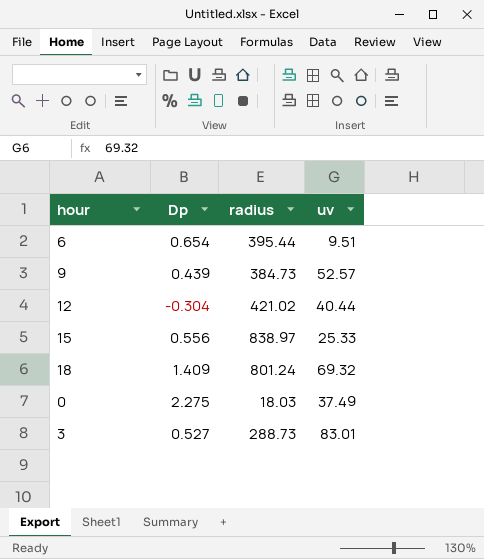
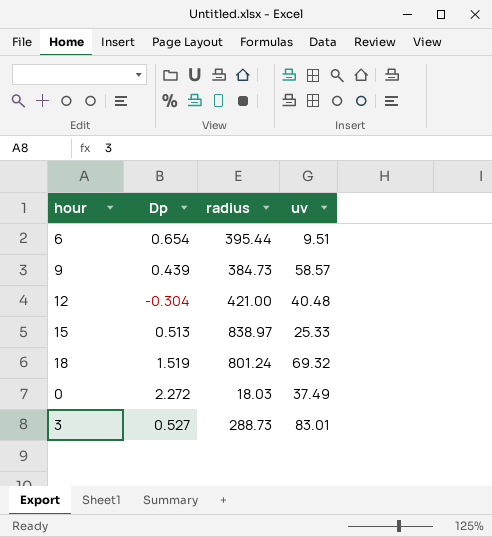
9 | uv: 52.57 -> 58.57
12 | radius: 421.02 -> 421.00
12 | uv: 40.44 -> 40.48
15 | Dp: 0.556 -> 0.513
18 | Dp: 1.409 -> 1.519
0 | Dp: 2.275 -> 2.272

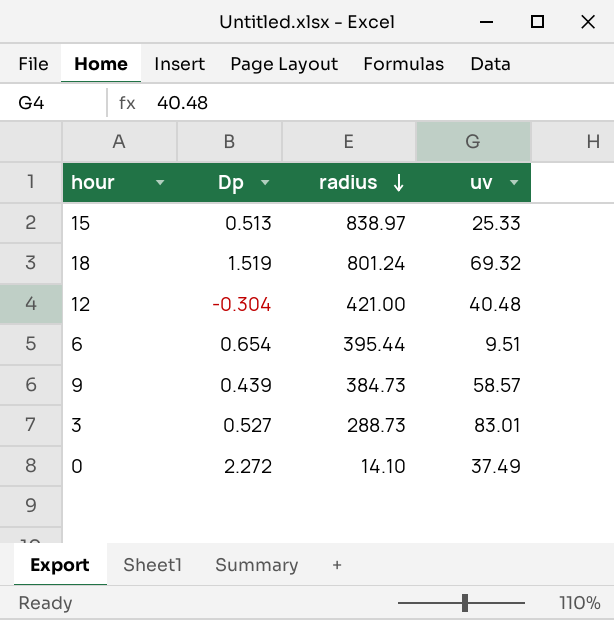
row order: none -> radius descending
0 | radius: 18.03 -> 14.10

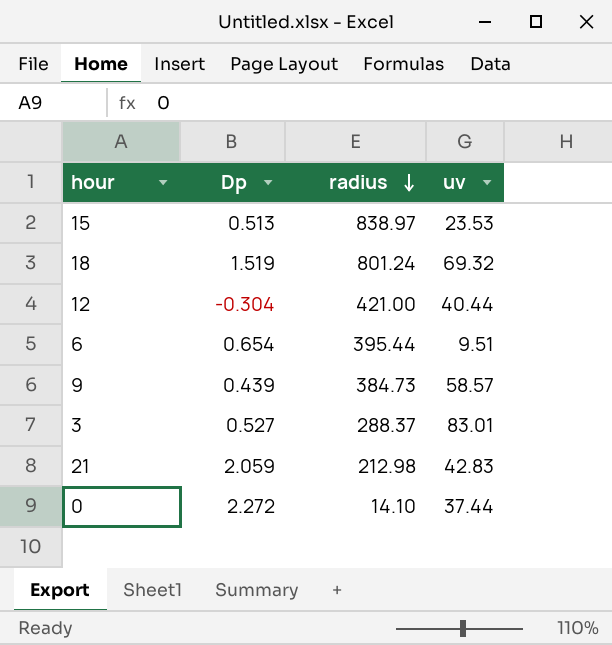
15 | uv: 25.33 -> 23.53
12 | uv: 40.48 -> 40.44
3 | radius: 288.73 -> 288.37
row 21: none -> 2.059 | 212.98 | 42.83
0 | uv: 37.49 -> 37.44

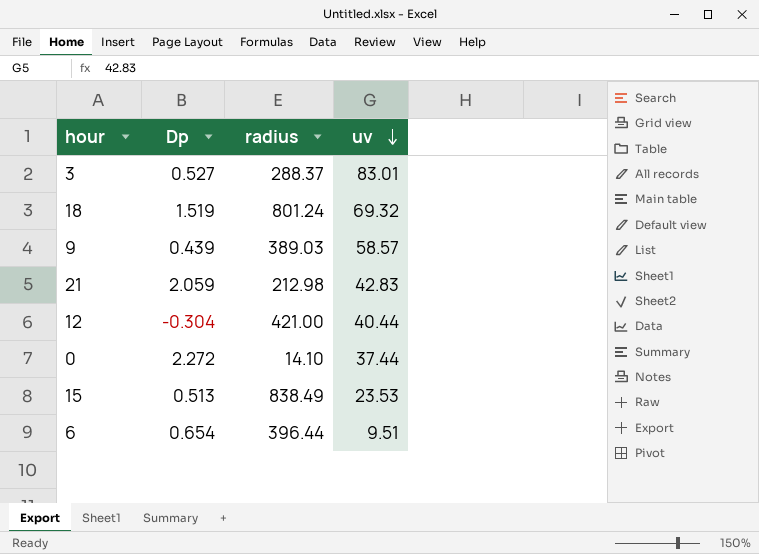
row order: radius descending -> uv descending
9 | radius: 384.73 -> 389.03
15 | radius: 838.97 -> 838.49
6 | radius: 395.44 -> 396.44

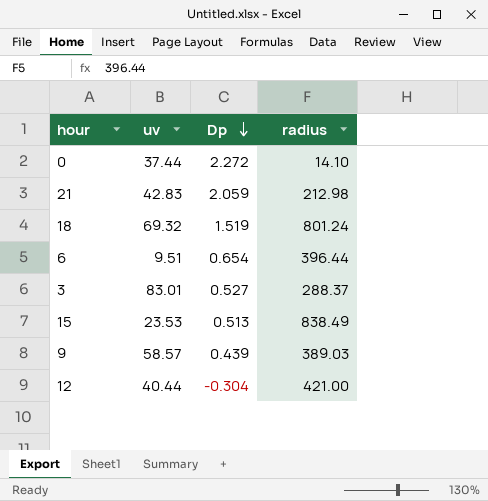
row order: uv descending -> Dp descending
column uv | position: 4 -> 2

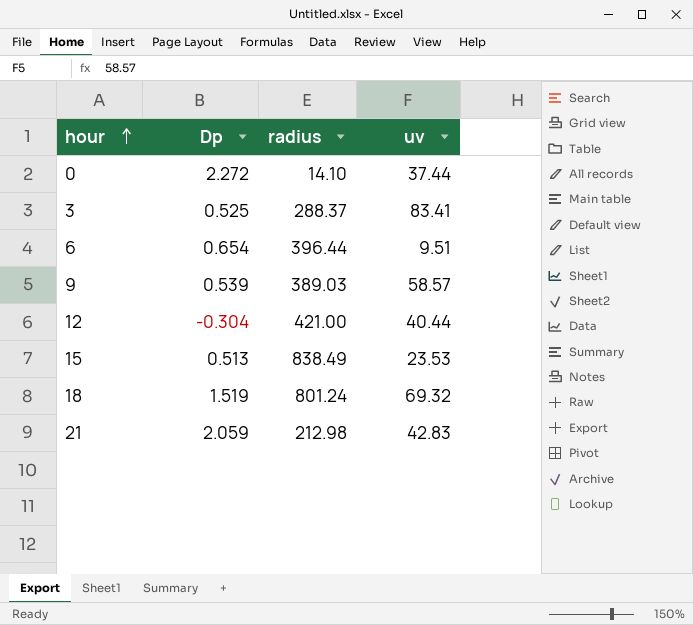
row order: Dp descending -> hour ascending
column uv | position: 2 -> 4
3 | Dp: 0.527 -> 0.525
3 | uv: 83.01 -> 83.41
9 | Dp: 0.439 -> 0.539

